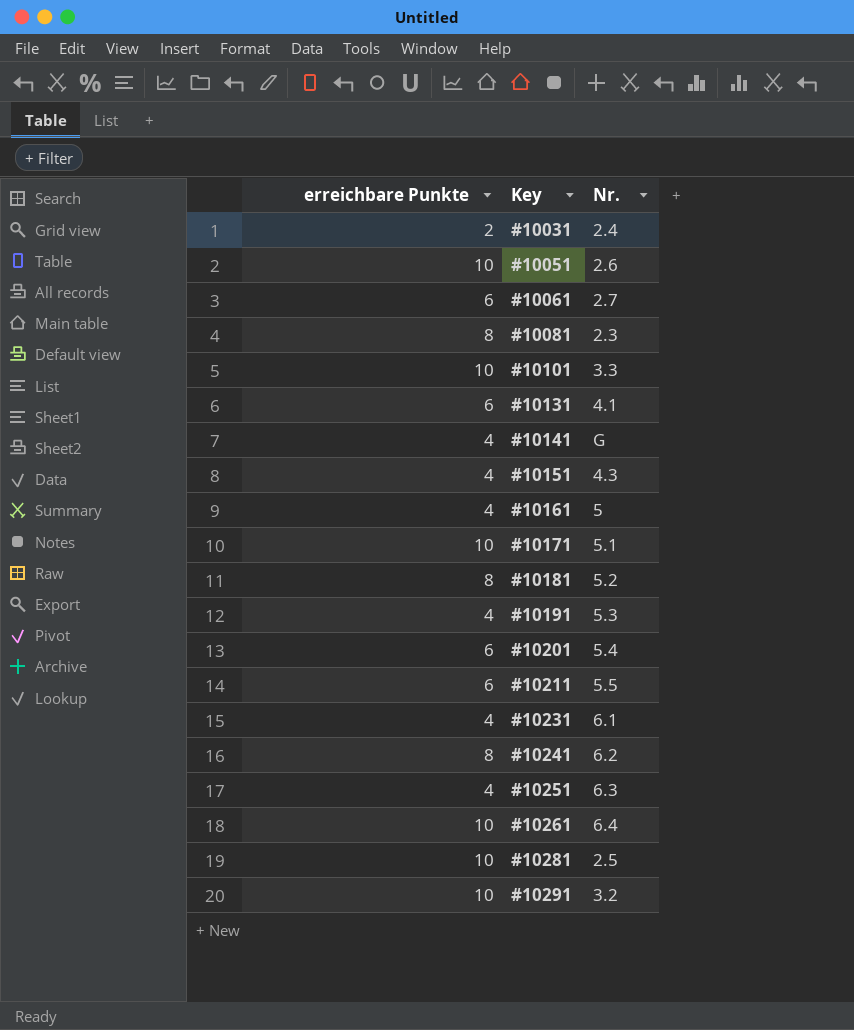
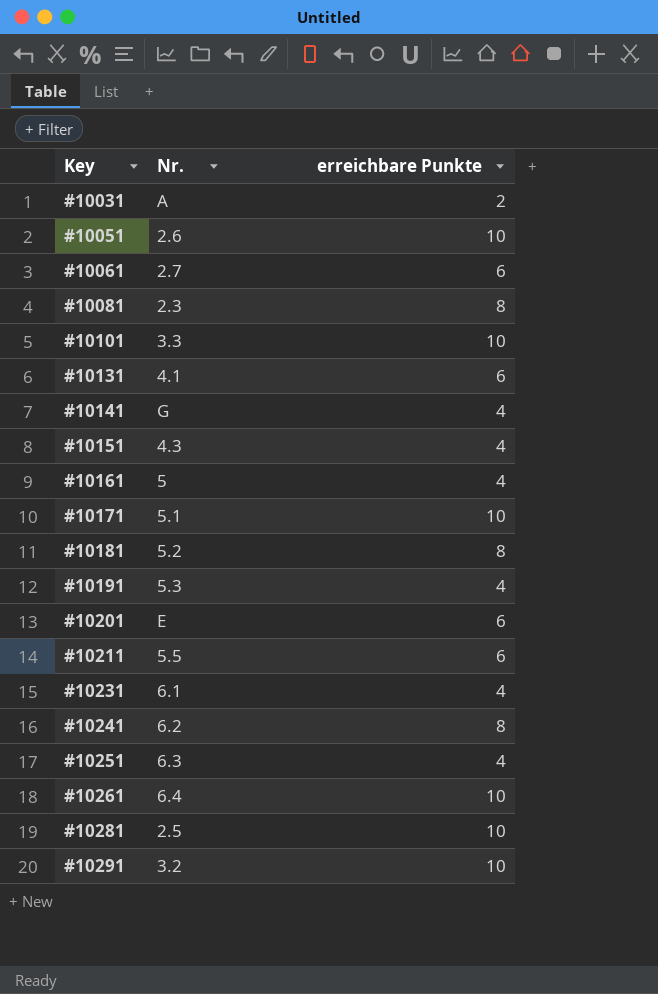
column erreichbare Punkte | position: 1 -> 3
#10031 | Nr.: 2.4 -> A
#10201 | Nr.: 5.4 -> E

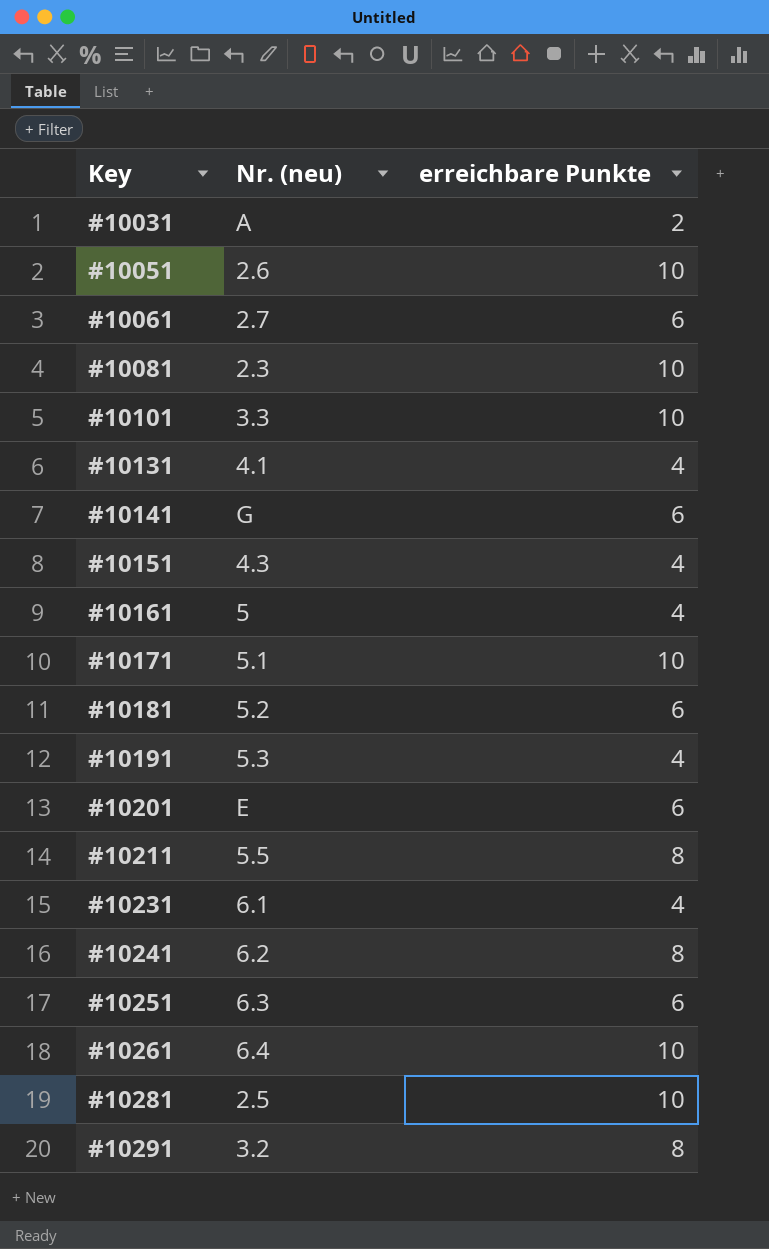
column name: Nr. -> Nr. (neu)
#10081 | erreichbare Punkte: 8 -> 10
#10131 | erreichbare Punkte: 6 -> 4
#10141 | erreichbare Punkte: 4 -> 6
#10181 | erreichbare Punkte: 8 -> 6
#10211 | erreichbare Punkte: 6 -> 8
#10251 | erreichbare Punkte: 4 -> 6
#10291 | erreichbare Punkte: 10 -> 8

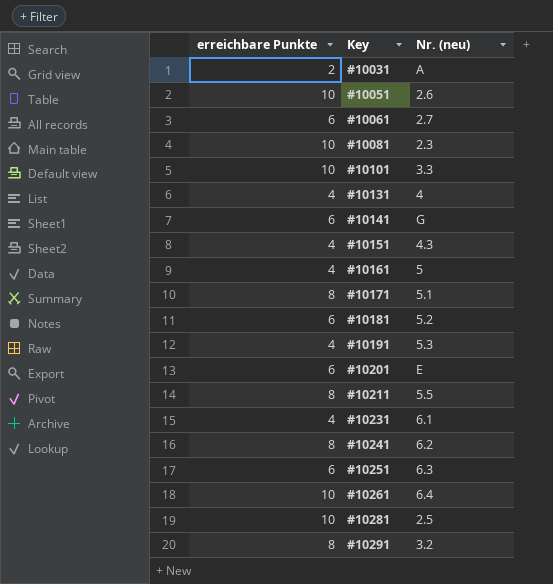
column erreichbare Punkte | position: 3 -> 1
#10131 | Nr. (neu): 4.1 -> 4
#10171 | erreichbare Punkte: 10 -> 8

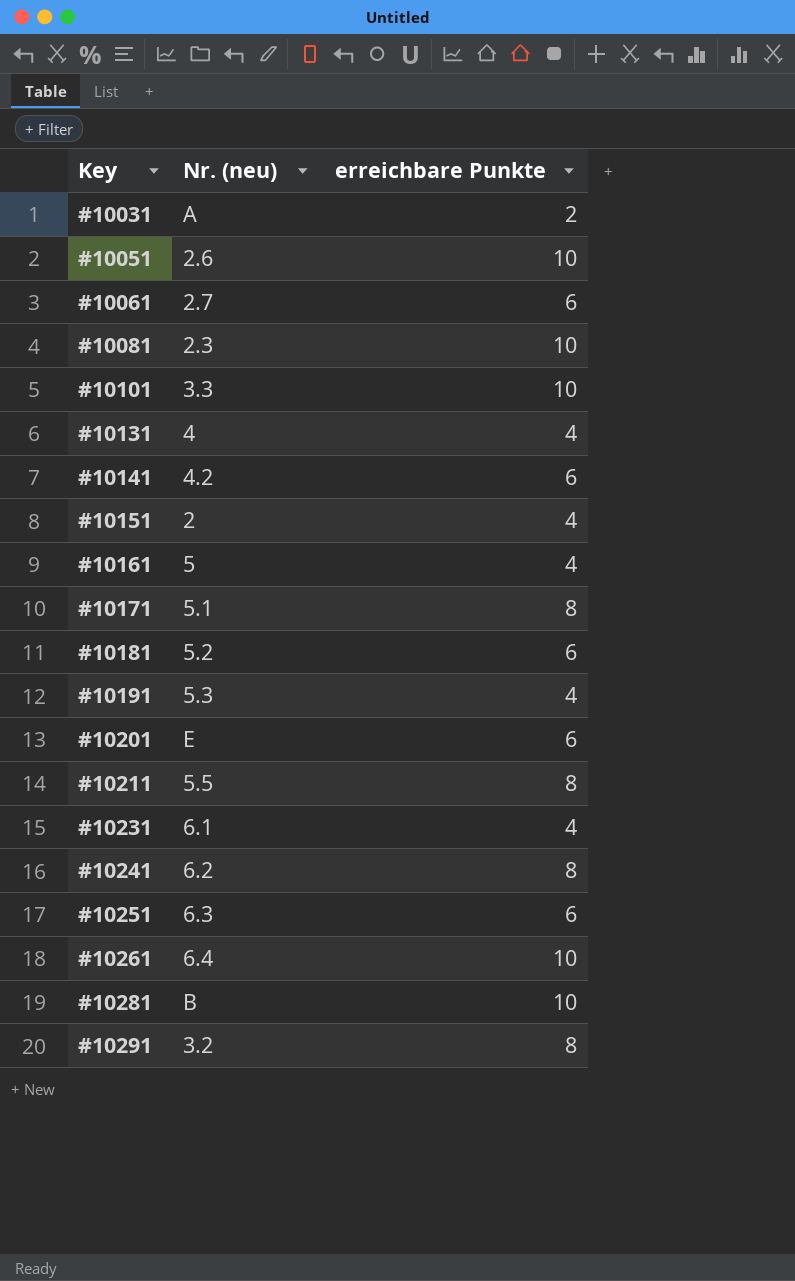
column erreichbare Punkte | position: 1 -> 3
#10141 | Nr. (neu): G -> 4.2
#10151 | Nr. (neu): 4.3 -> 2
#10281 | Nr. (neu): 2.5 -> B

